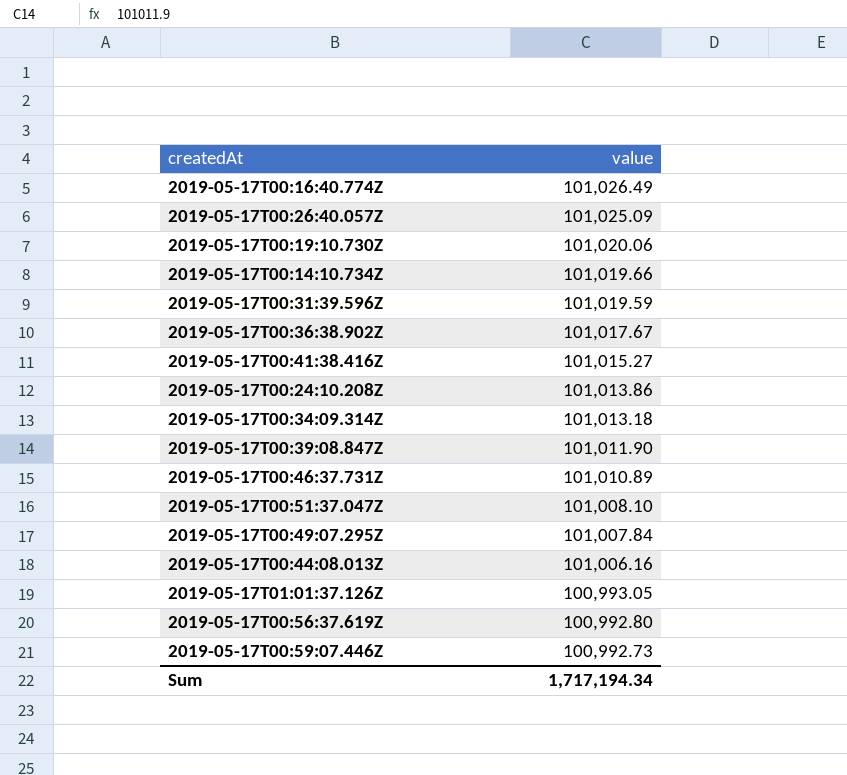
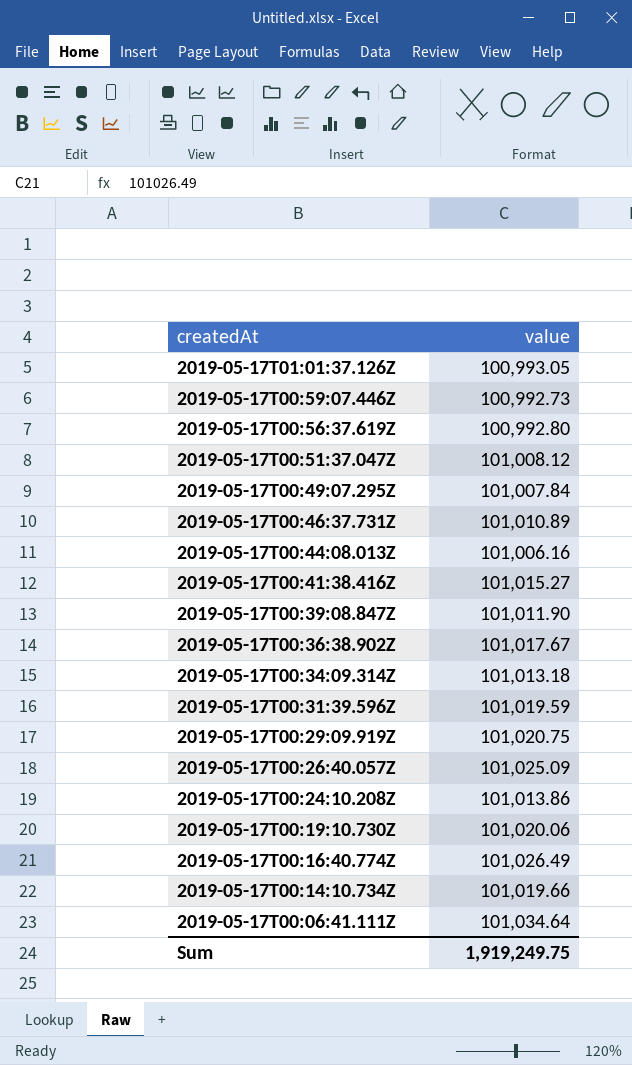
row order: value descending -> createdAt descending
2019-05-17T00:51:37.047Z | value: 101,008.10 -> 101,008.12
row 2019-05-17T00:29:09.919Z: none -> 101,020.75
row 2019-05-17T00:06:41.111Z: none -> 101,034.64
Sum | value: 1,717,194.34 -> 1,919,249.75

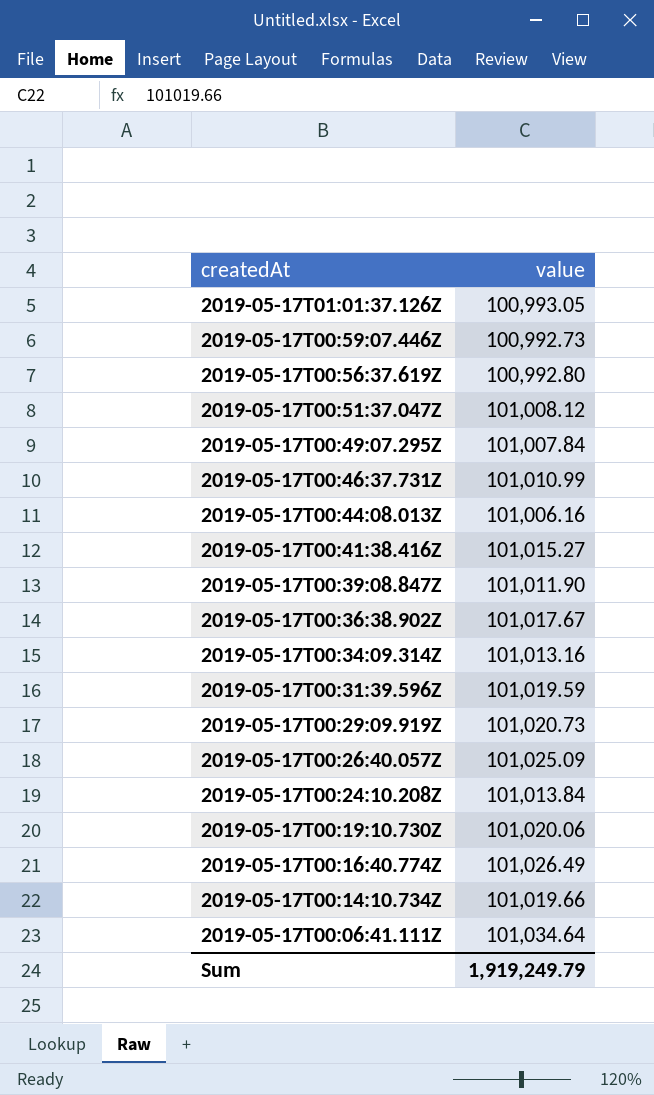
2019-05-17T00:46:37.731Z | value: 101,010.89 -> 101,010.99
2019-05-17T00:34:09.314Z | value: 101,013.18 -> 101,013.16
2019-05-17T00:29:09.919Z | value: 101,020.75 -> 101,020.73
2019-05-17T00:24:10.208Z | value: 101,013.86 -> 101,013.84
Sum | value: 1,919,249.75 -> 1,919,249.79

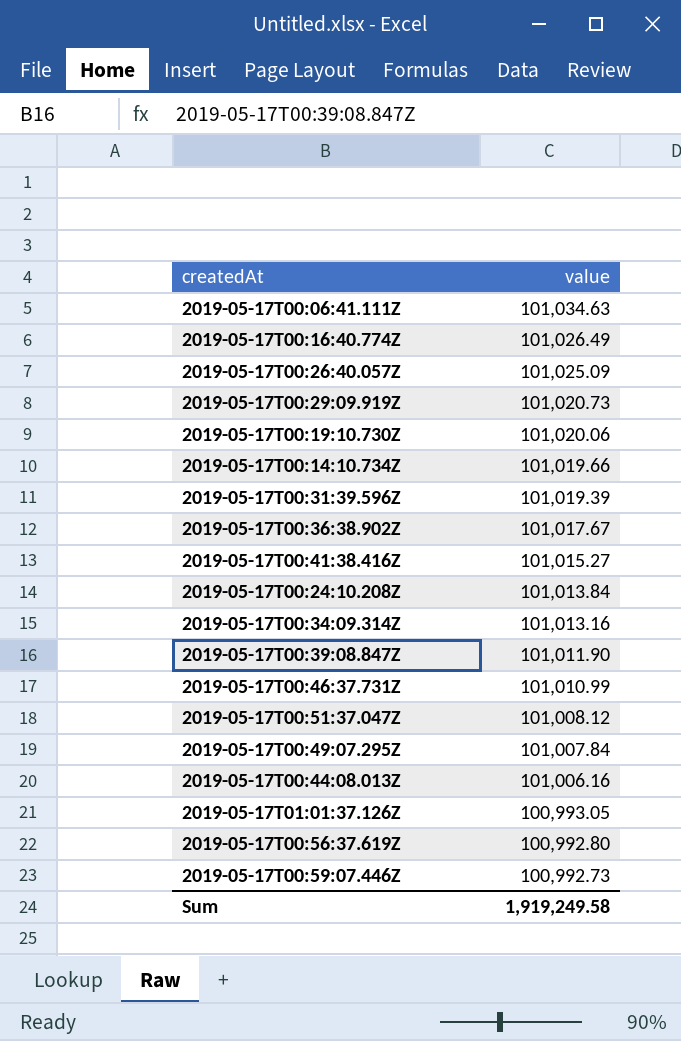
row order: createdAt descending -> value descending
2019-05-17T00:06:41.111Z | value: 101,034.64 -> 101,034.63
2019-05-17T00:31:39.596Z | value: 101,019.59 -> 101,019.39
Sum | value: 1,919,249.79 -> 1,919,249.58

